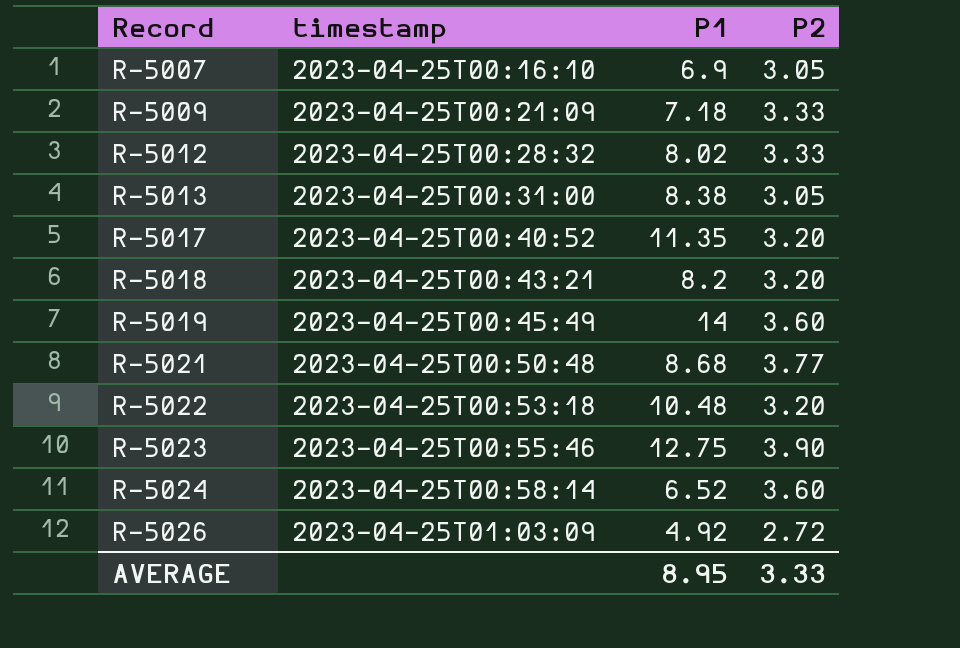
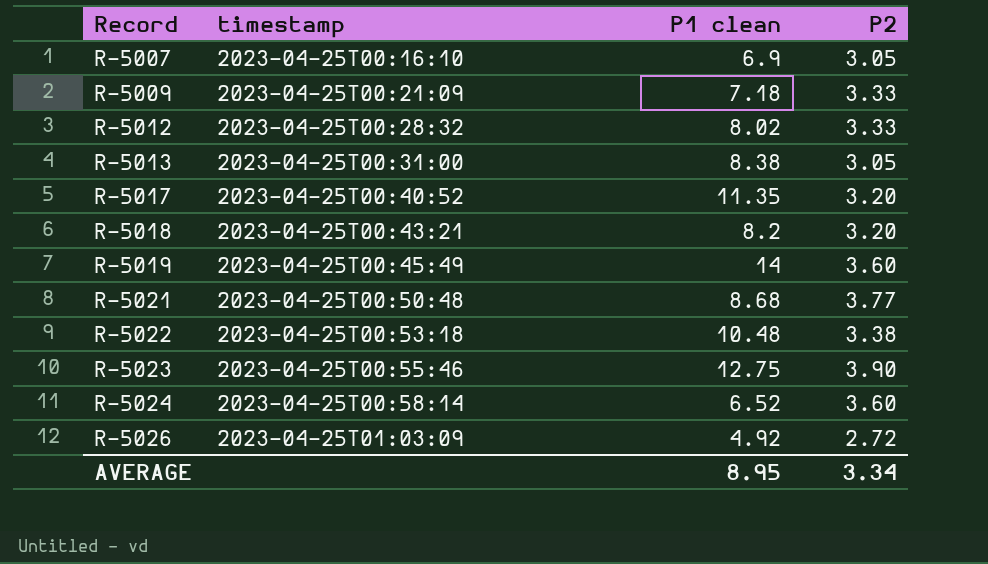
column name: P1 -> P1 clean
R-5022 | P2: 3.20 -> 3.38
AVERAGE | P2: 3.33 -> 3.34

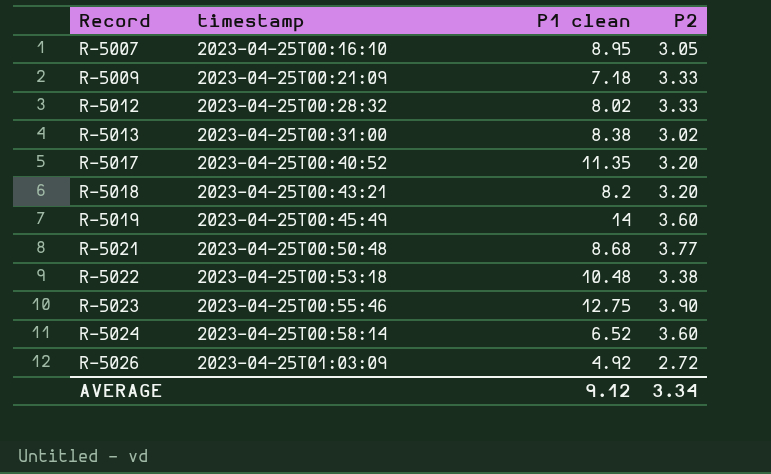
R-5007 | P1 clean: 6.9 -> 8.95
R-5013 | P2: 3.05 -> 3.02
AVERAGE | P1 clean: 8.95 -> 9.12

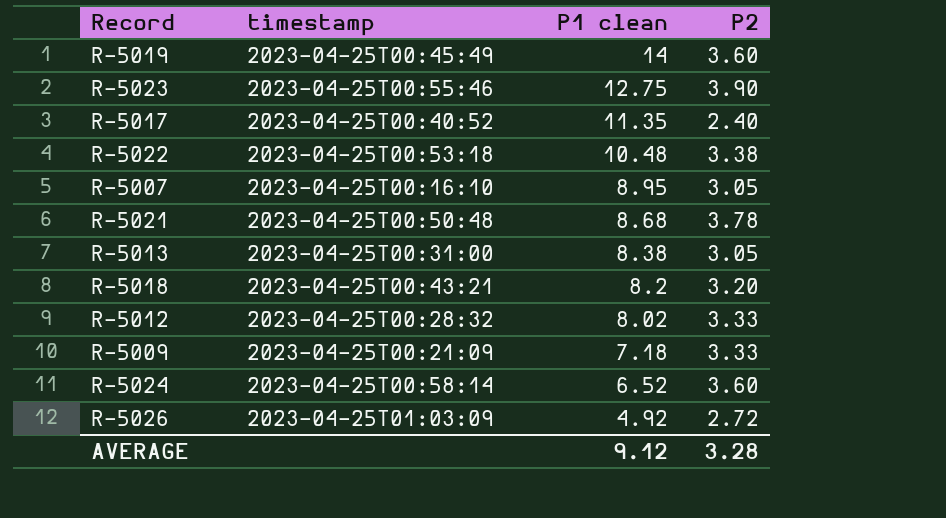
row order: Record ascending -> P1 clean descending
R-5017 | P2: 3.20 -> 2.40
R-5021 | P2: 3.77 -> 3.78
R-5013 | P2: 3.02 -> 3.05
AVERAGE | P2: 3.34 -> 3.28

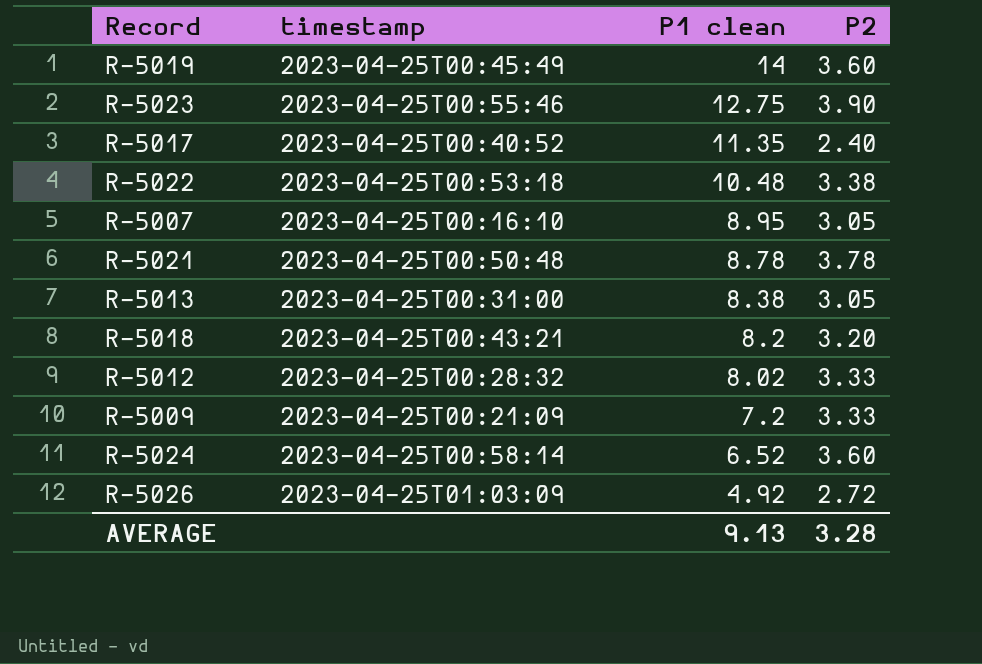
R-5021 | P1 clean: 8.68 -> 8.78
R-5009 | P1 clean: 7.18 -> 7.2
AVERAGE | P1 clean: 9.12 -> 9.13

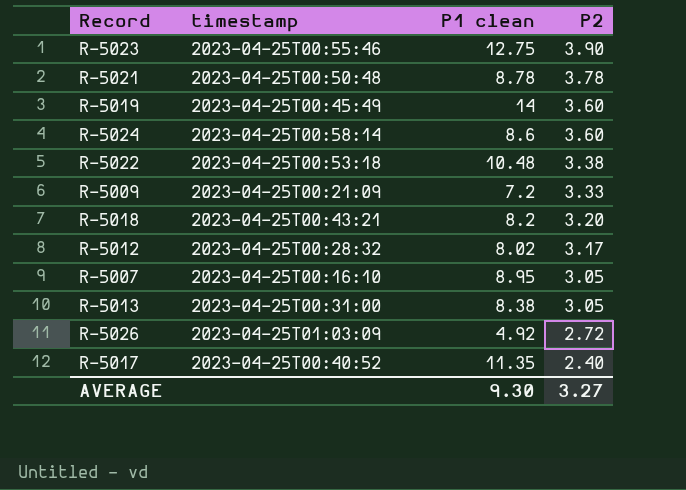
row order: P1 clean descending -> P2 descending
R-5024 | P1 clean: 6.52 -> 8.6
R-5012 | P2: 3.33 -> 3.17
AVERAGE | P1 clean: 9.13 -> 9.30
AVERAGE | P2: 3.28 -> 3.27

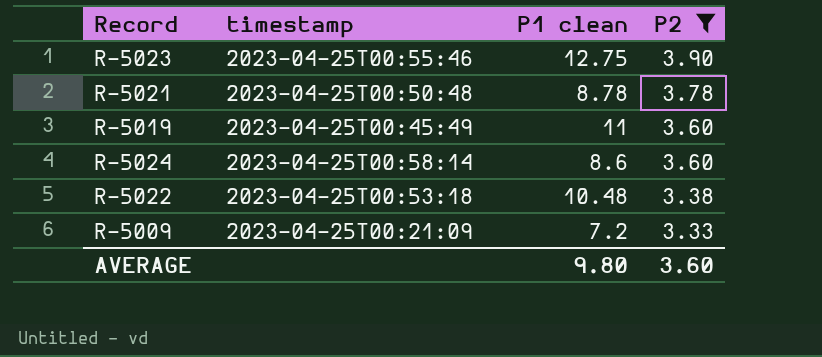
filter: none -> P2 >= 3.33
R-5019 | P1 clean: 14 -> 11
AVERAGE | P1 clean: 9.30 -> 9.80
AVERAGE | P2: 3.27 -> 3.60

